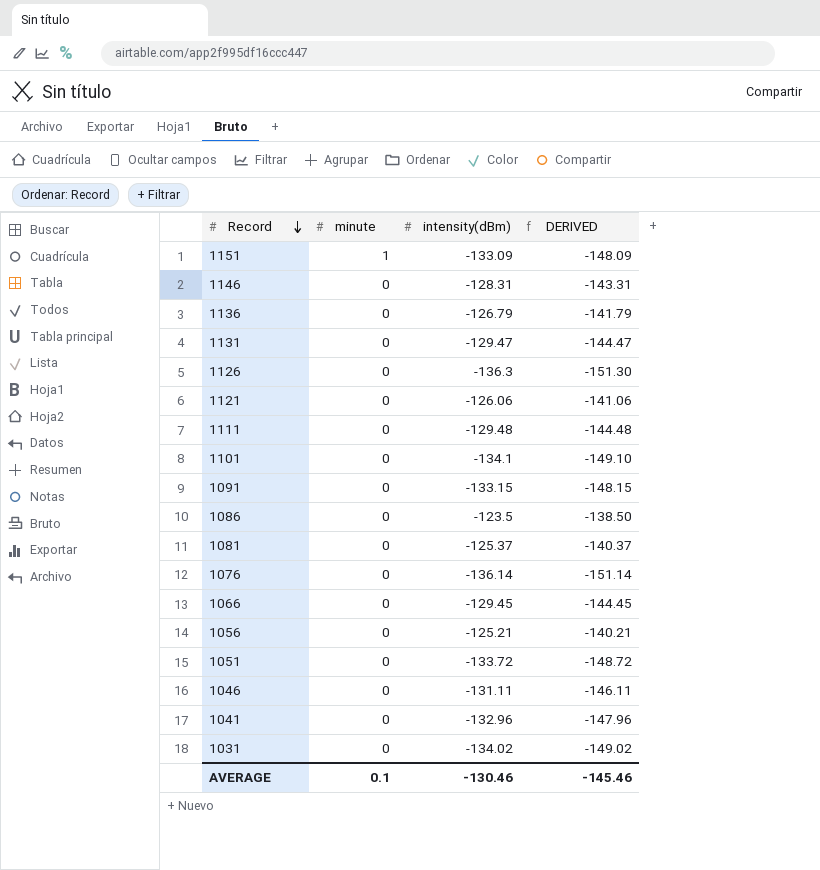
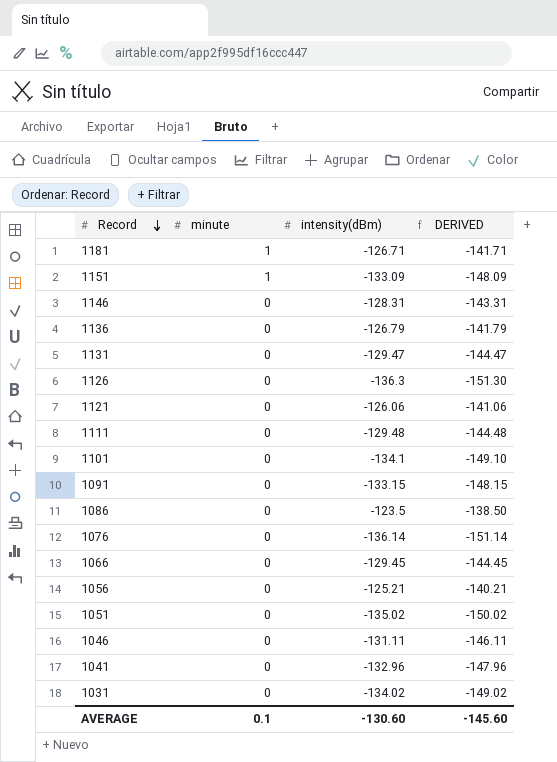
row 1081: 0 | -125.37 | -140.37 -> none
row 1181: none -> 1 | -126.71 | -141.71
1051 | intensity(dBm): -133.72 -> -135.02
1051 | DERIVED: -148.72 -> -150.02
AVERAGE | intensity(dBm): -130.46 -> -130.60
AVERAGE | DERIVED: -145.46 -> -145.60

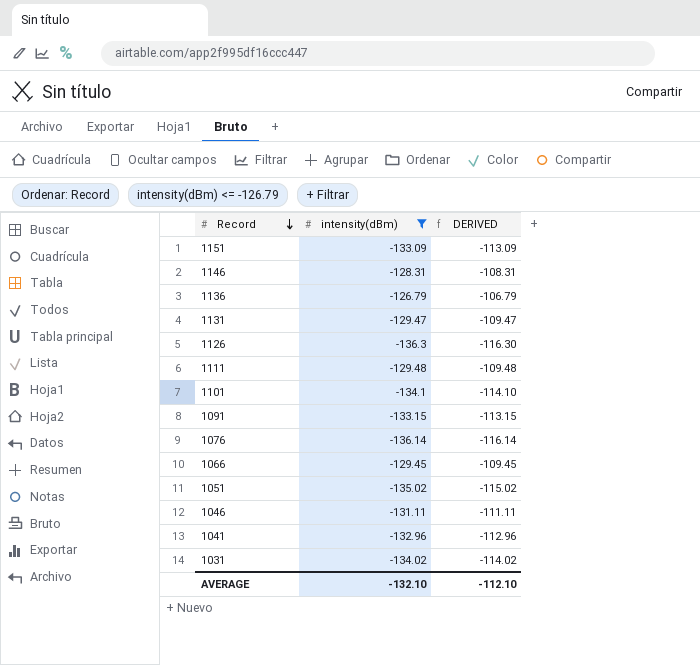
filter: none -> intensity(dBm) <= -126.79
column minute | position: 2 -> none
column DERIVED | formula: [intensity(dBm)] - 15 -> [intensity(dBm)] + 20
AVERAGE | intensity(dBm): -130.60 -> -132.10
AVERAGE | DERIVED: -145.60 -> -112.10

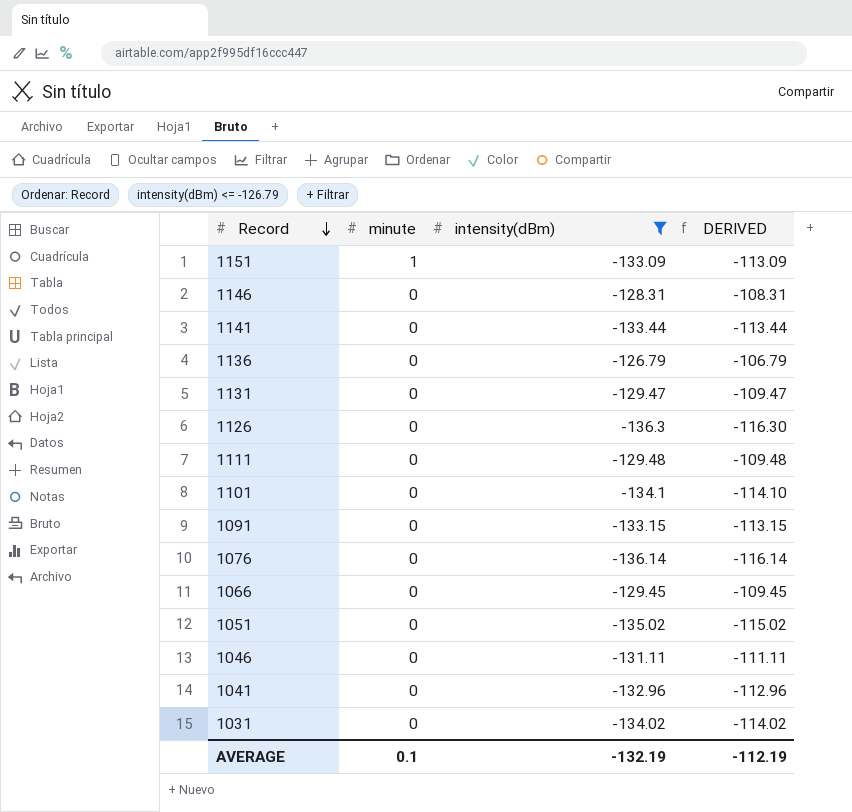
column minute | position: none -> 2
row 1141: none -> 0 | -133.44 | -113.44
AVERAGE | intensity(dBm): -132.10 -> -132.19
AVERAGE | DERIVED: -112.10 -> -112.19

